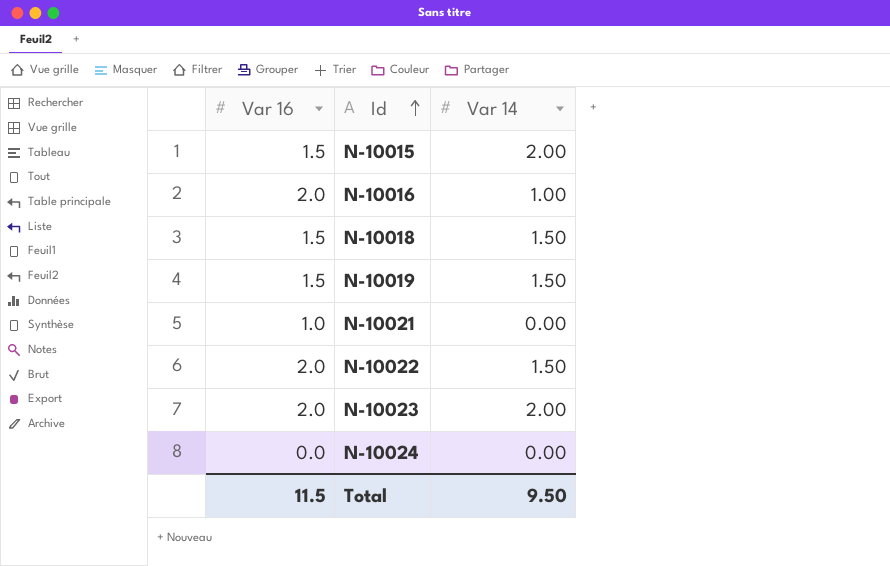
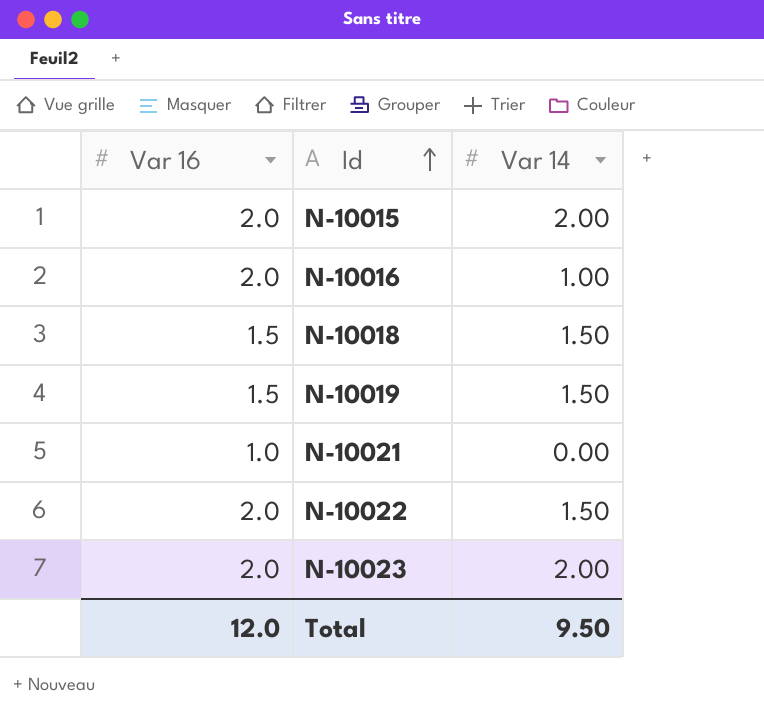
row N-10024: 0.0 | 0.00 -> none
N-10015 | Var 16: 1.5 -> 2.0
Total | Var 16: 11.5 -> 12.0

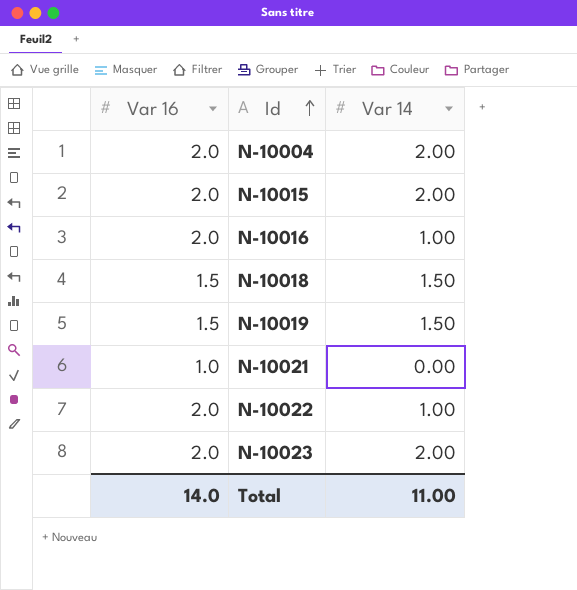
row N-10004: none -> 2.0 | 2.00
N-10022 | Var 14: 1.50 -> 1.00
Total | Var 16: 12.0 -> 14.0
Total | Var 14: 9.50 -> 11.00

